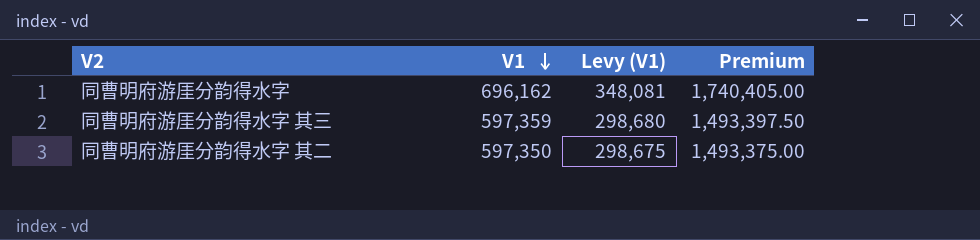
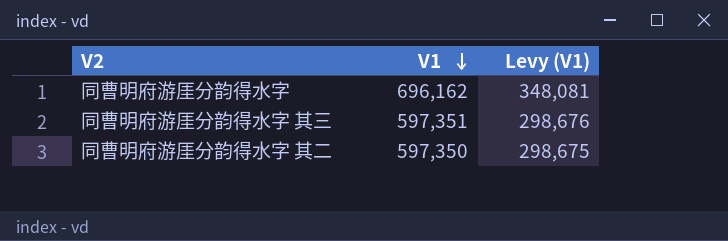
column Premium | formula: [V1] * 2.5 -> none
同曹明府游厓分韵得水字 其三 | V1: 597,359 -> 597,351
同曹明府游厓分韵得水字 其三 | Levy (V1): 298,680 -> 298,676

